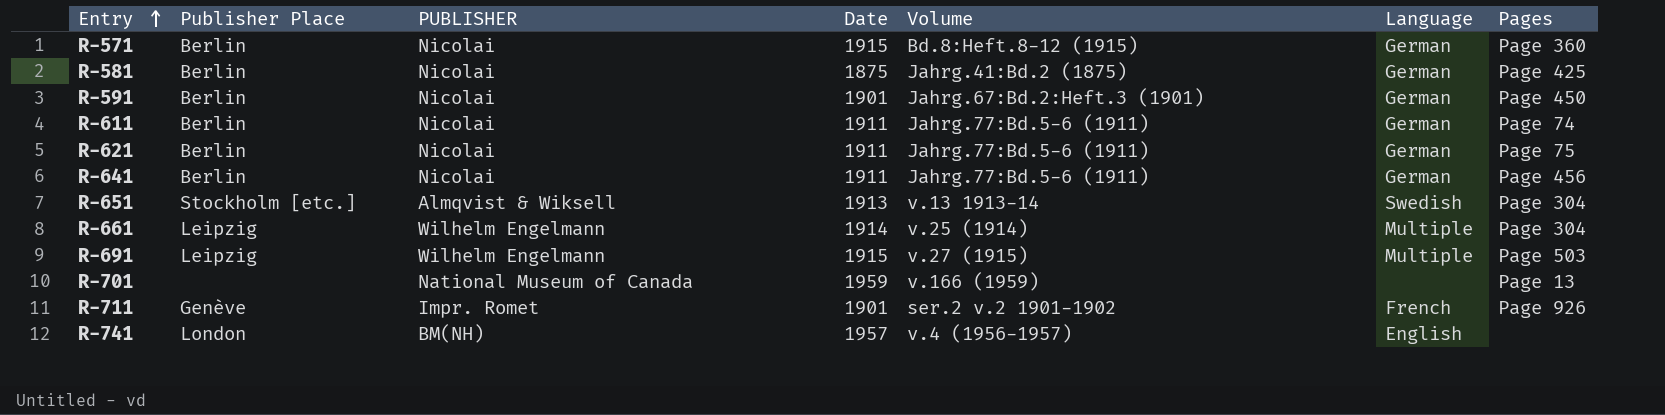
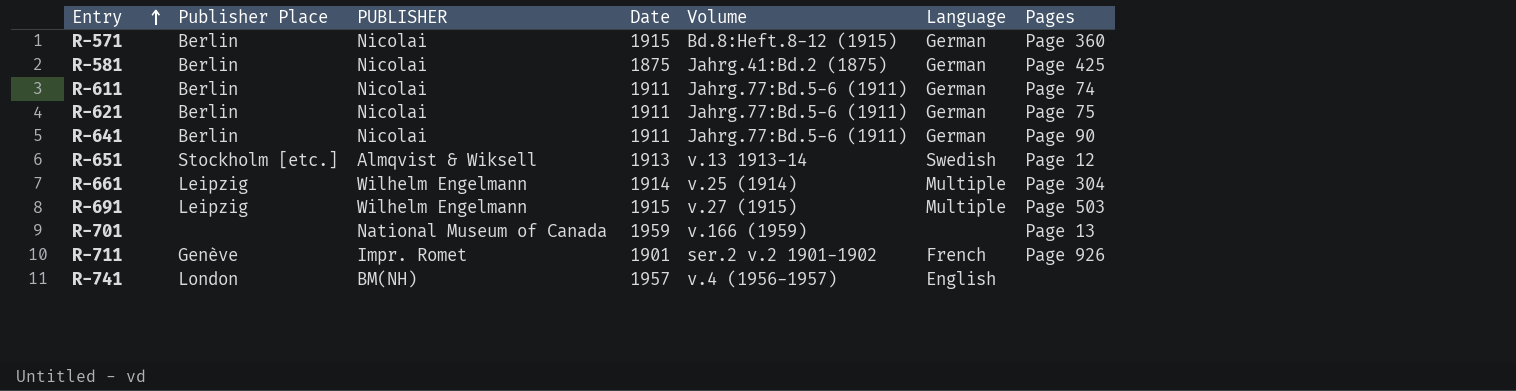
row R-591: Berlin | Nicolai | 1901 | Jahrg.67:Bd.2:Heft.3 (1901) | German | Page 450 -> none
R-641 | Pages: Page 456 -> Page 90
R-651 | Pages: Page 304 -> Page 12

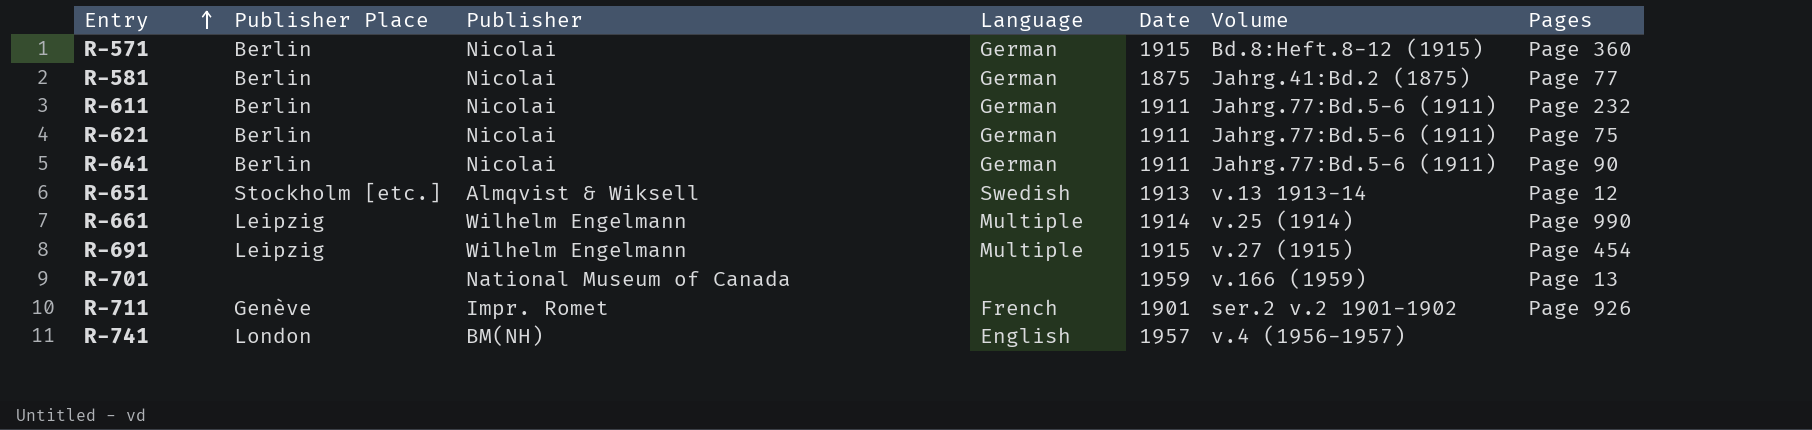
column name: PUBLISHER -> Publisher
column Language | position: 6 -> 4
R-581 | Pages: Page 425 -> Page 77
R-611 | Pages: Page 74 -> Page 232
R-661 | Pages: Page 304 -> Page 990
R-691 | Pages: Page 503 -> Page 454

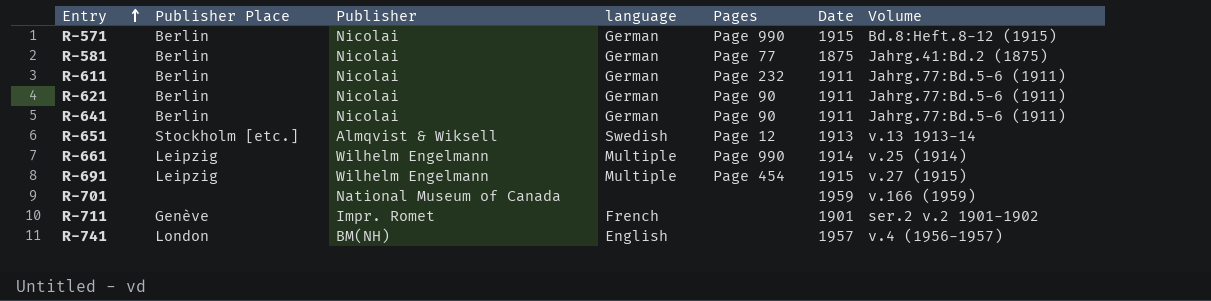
column name: Language -> language
column Pages | position: 7 -> 5
R-571 | Pages: Page 360 -> Page 990
R-621 | Pages: Page 75 -> Page 90
R-701 | Pages: Page 13 -> none
R-711 | Pages: Page 926 -> none

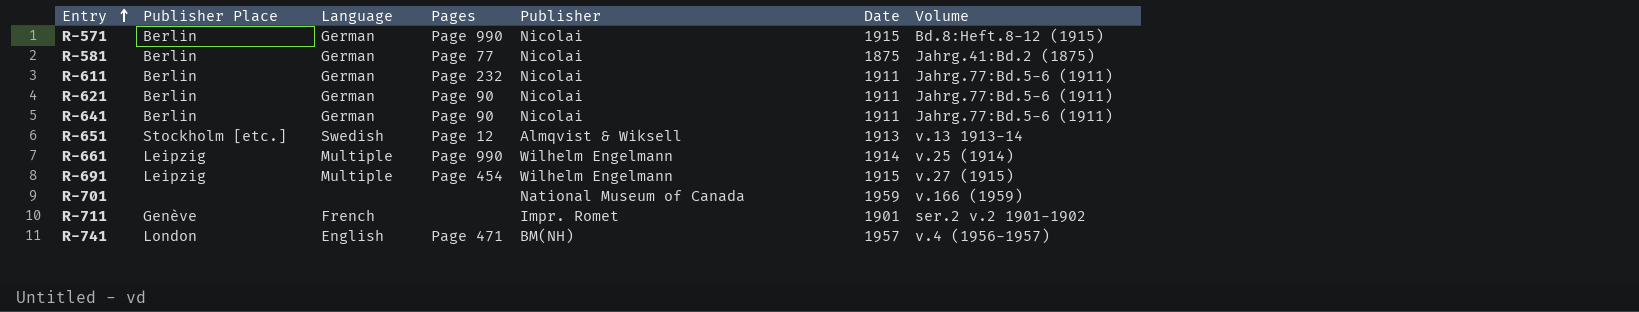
column name: language -> Language
column Publisher | position: 3 -> 5
R-741 | Pages: none -> Page 471

